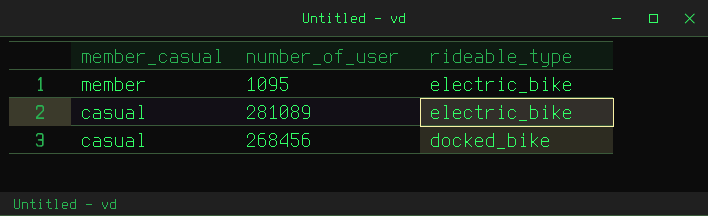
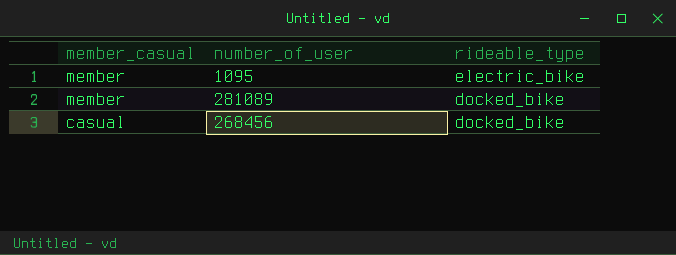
281089 | member_casual: casual -> member
281089 | rideable_type: electric_bike -> docked_bike

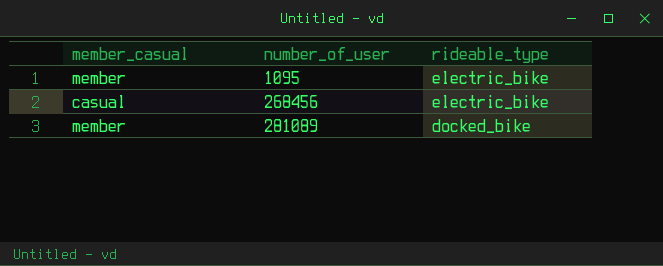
row order: member_casual descending -> number_of_user ascending
268456 | rideable_type: docked_bike -> electric_bike

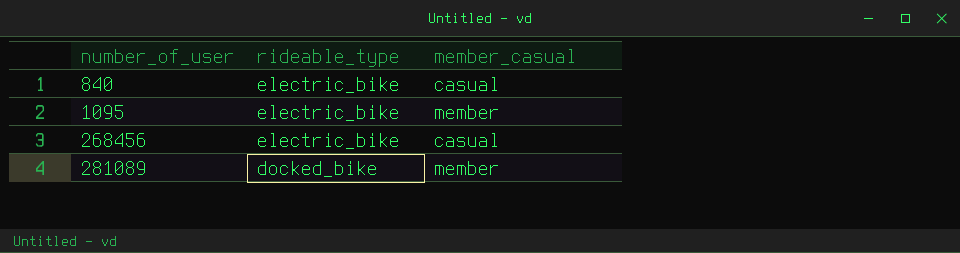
column member_casual | position: 1 -> 3
row 840: none -> electric_bike | casual

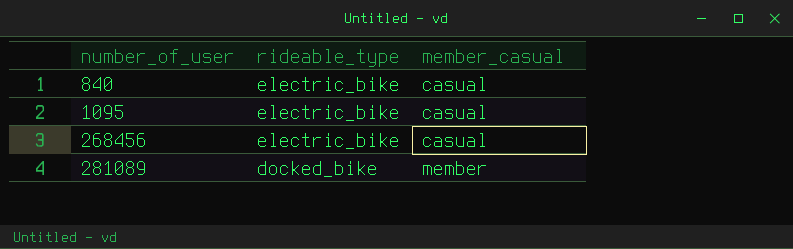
1095 | member_casual: member -> casual

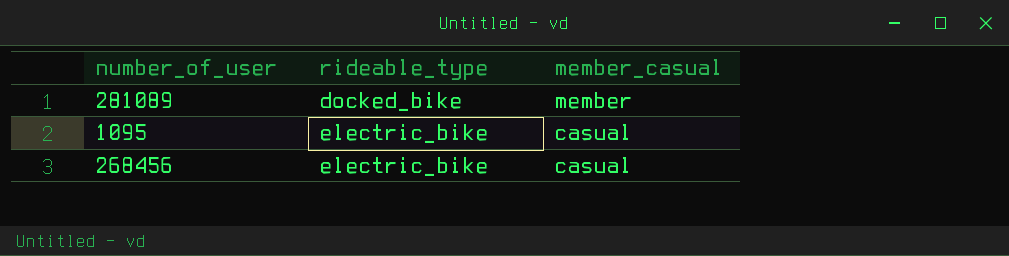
row order: number_of_user ascending -> rideable_type ascending
row 840: electric_bike | casual -> none

